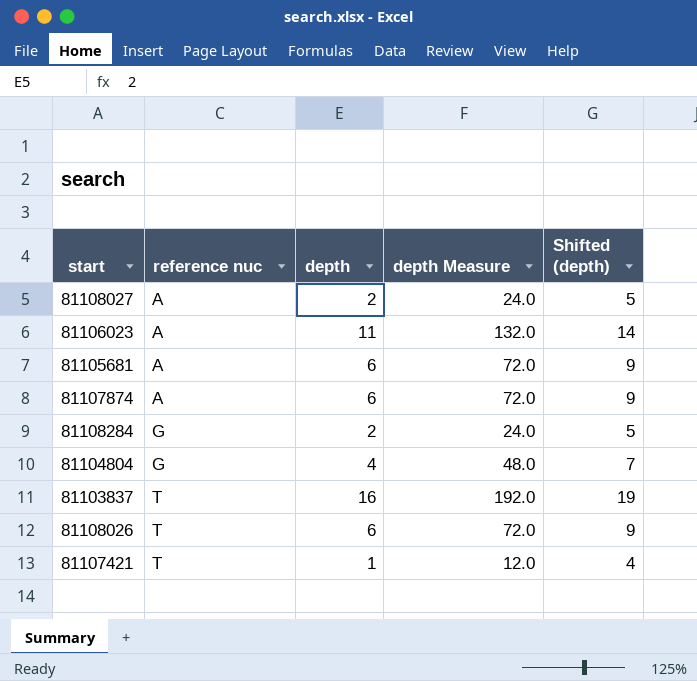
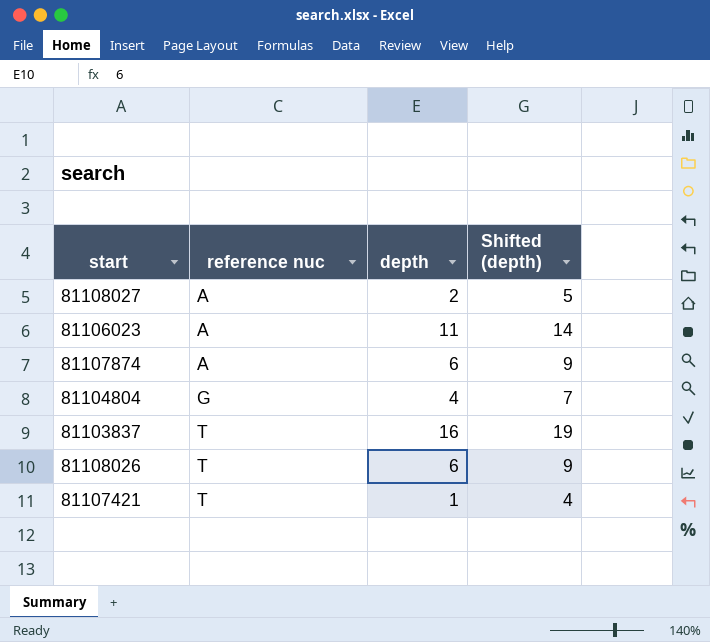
column depth Measure | formula: [depth] * 12 -> none
row 81105681: A | 6 | 72.0 | 9 -> none
row 81108284: G | 2 | 24.0 | 5 -> none

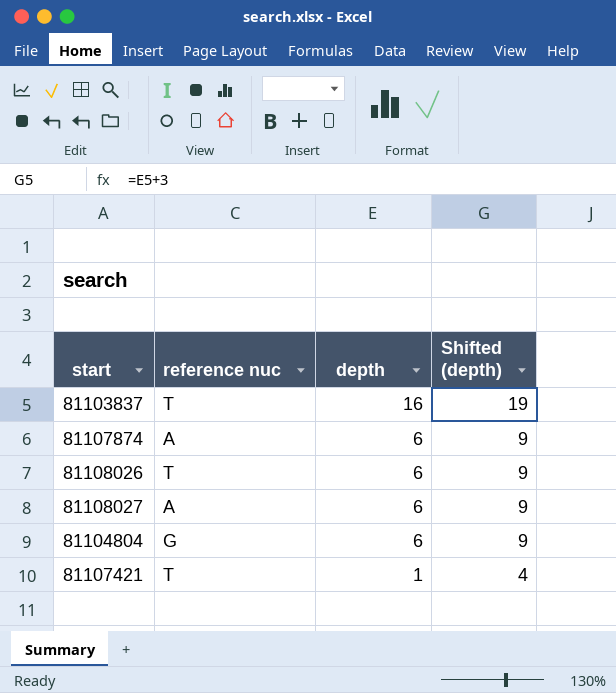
row order: reference nuc ascending -> depth descending
row 81106023: A | 11 | 14 -> none
81108027 | depth: 2 -> 6
81108027 | Shifted (depth): 5 -> 9
81104804 | depth: 4 -> 6
81104804 | Shifted (depth): 7 -> 9

